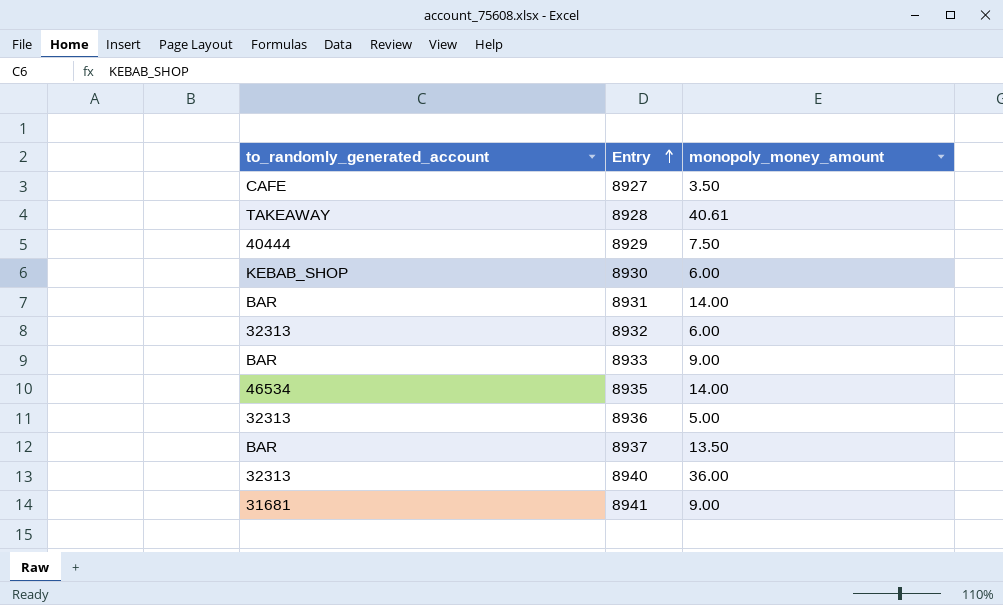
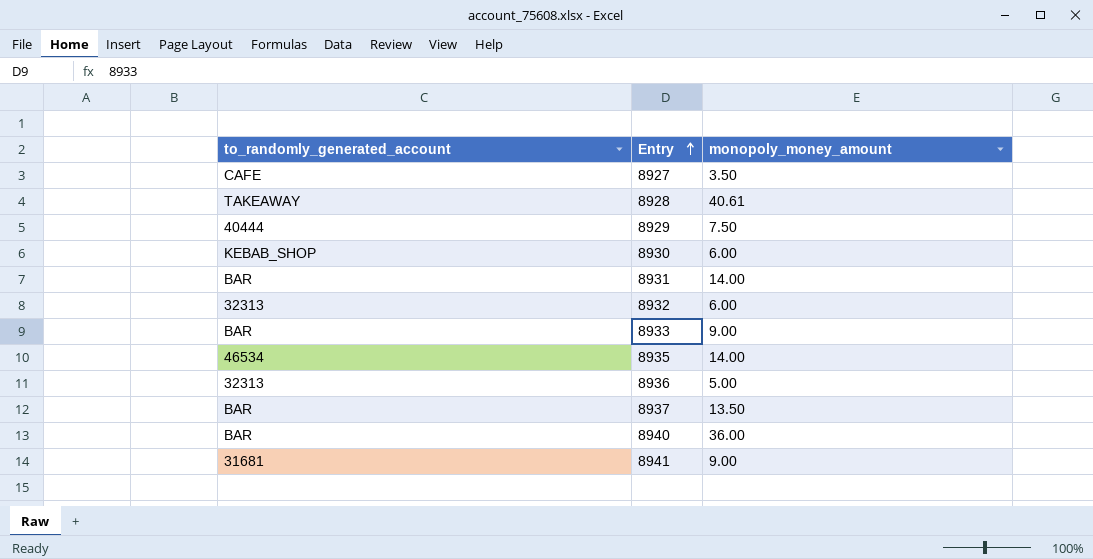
8940 | to_randomly_generated_account: 32313 -> BAR

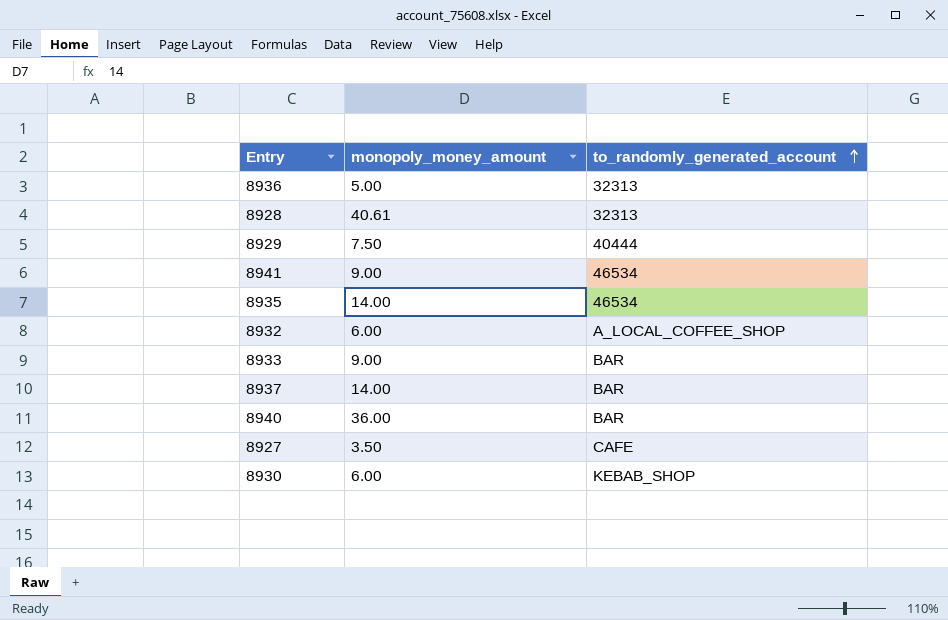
row order: Entry ascending -> to_randomly_generated_account ascending
column to_randomly_generated_account | position: 1 -> 3
row 8931: BAR | 14.00 -> none
8928 | to_randomly_generated_account: TAKEAWAY -> 32313
8941 | to_randomly_generated_account: 31681 -> 46534
8932 | to_randomly_generated_account: 32313 -> A_LOCAL_COFFEE_SHOP
8937 | monopoly_money_amount: 13.50 -> 14.00

